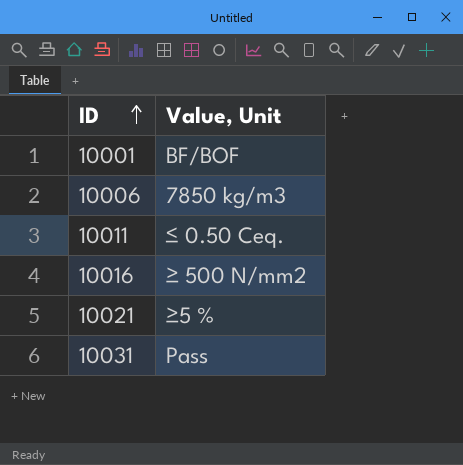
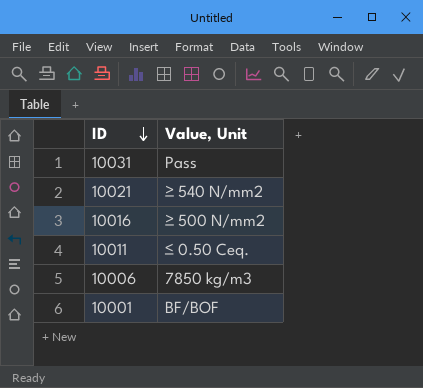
row order: ID ascending -> ID descending
10021 | Value, Unit: ≥5 % -> ≥ 540 N/mm2

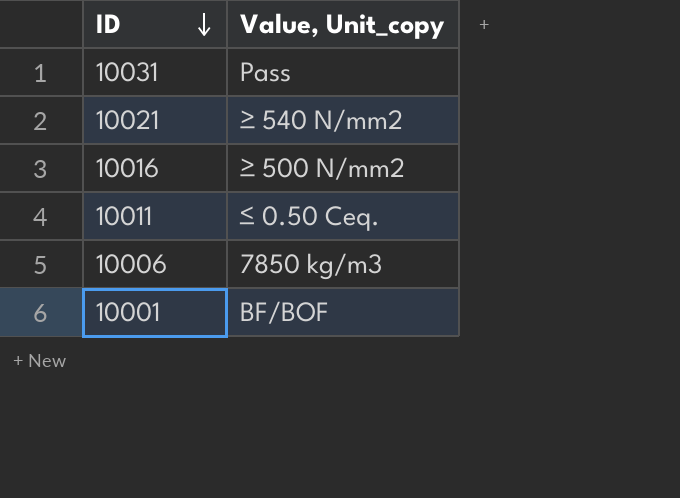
column name: Value, Unit -> Value, Unit_copy

